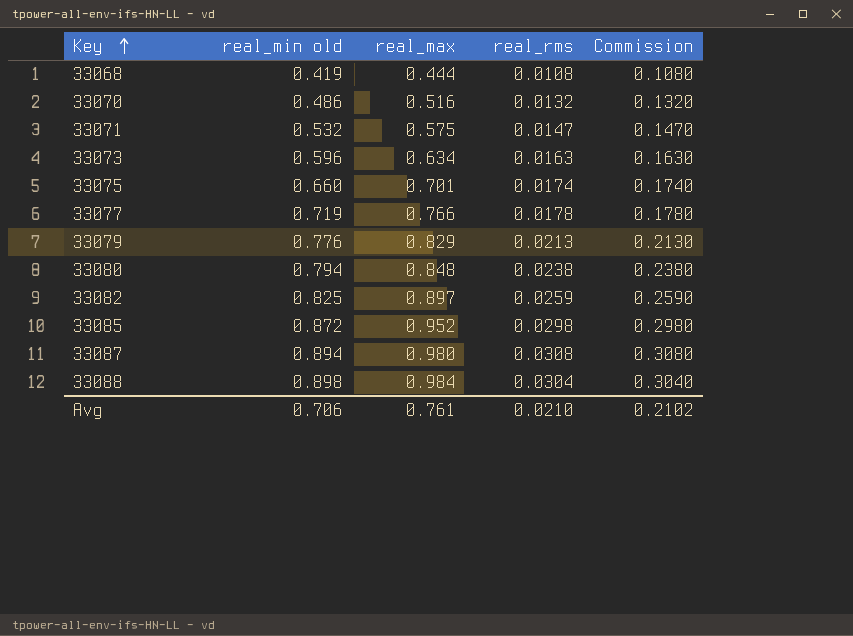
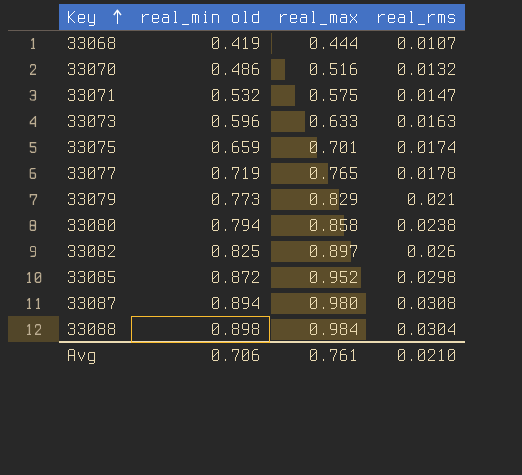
column Commission | formula: [real_rms] * 10 -> none
33068 | real_rms: 0.0108 -> 0.0107
33073 | real_max: 0.634 -> 0.633
33075 | real_min old: 0.660 -> 0.659
33077 | real_max: 0.766 -> 0.765
33079 | real_min old: 0.776 -> 0.773
33079 | real_rms: 0.0213 -> 0.021
33080 | real_max: 0.848 -> 0.858
33082 | real_rms: 0.0259 -> 0.026

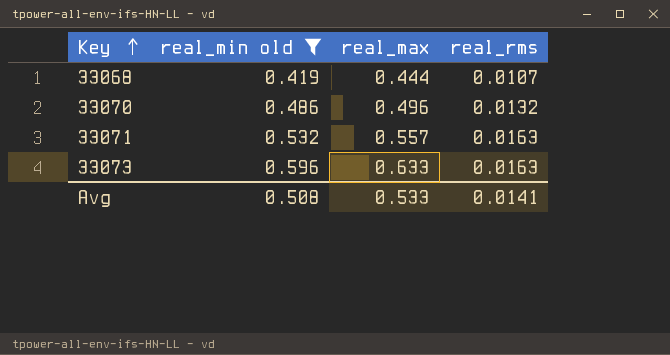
filter: none -> real_min old <= 0.596
33070 | real_max: 0.516 -> 0.496
33071 | real_max: 0.575 -> 0.557
33071 | real_rms: 0.0147 -> 0.0163
Avg | real_min old: 0.706 -> 0.508
Avg | real_max: 0.761 -> 0.533
Avg | real_rms: 0.0210 -> 0.0141

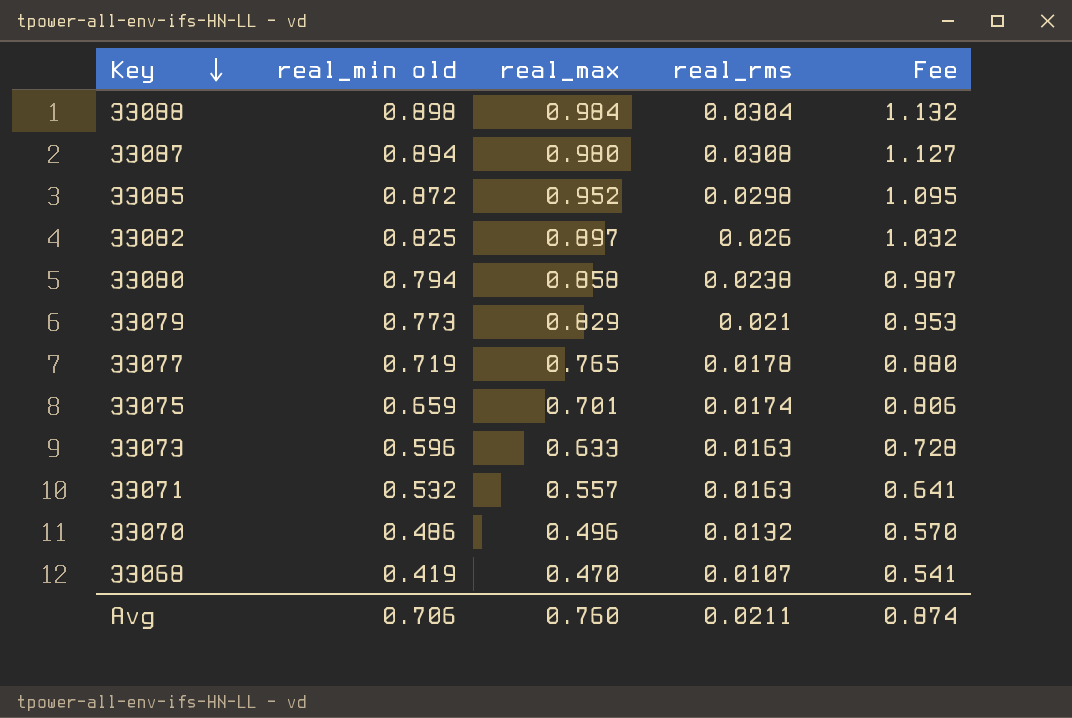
filter: real_min old <= 0.596 -> none
row order: Key ascending -> Key descending
column Fee | formula: none -> [real_max] * 1.15
33068 | real_max: 0.444 -> 0.470
Avg | real_min old: 0.508 -> 0.706
Avg | real_max: 0.533 -> 0.760
Avg | real_rms: 0.0141 -> 0.0211

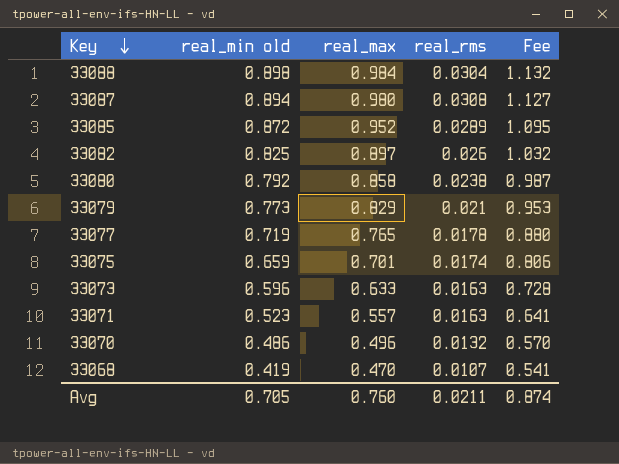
33085 | real_rms: 0.0298 -> 0.0289
33080 | real_min old: 0.794 -> 0.792
33071 | real_min old: 0.532 -> 0.523
Avg | real_min old: 0.706 -> 0.705

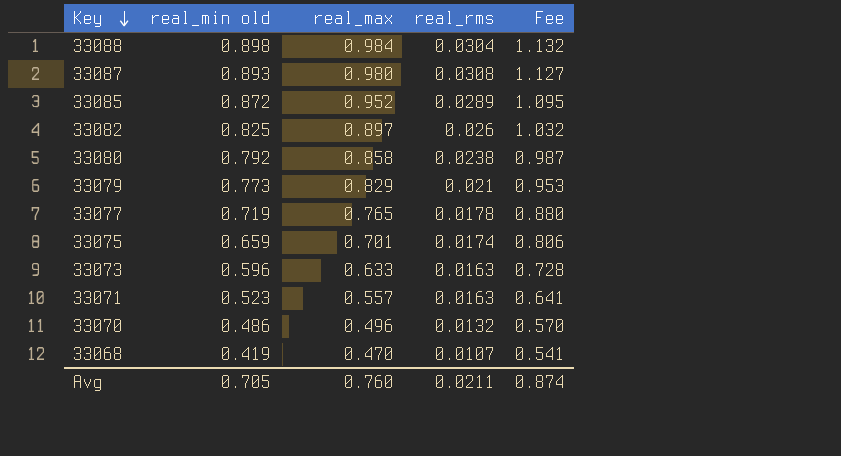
33087 | real_min old: 0.894 -> 0.893

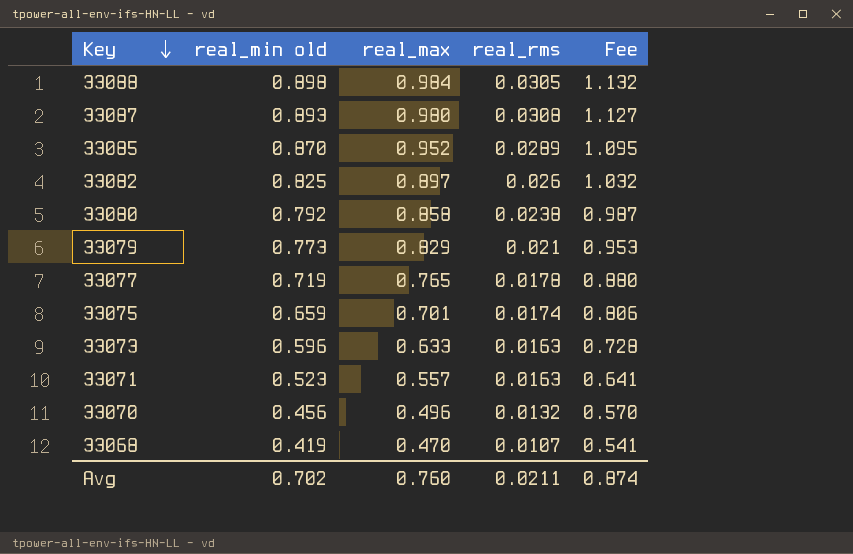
33088 | real_rms: 0.0304 -> 0.0305
33085 | real_min old: 0.872 -> 0.870
33070 | real_min old: 0.486 -> 0.456
Avg | real_min old: 0.705 -> 0.702

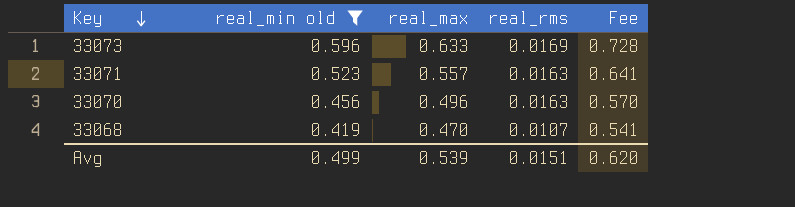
filter: none -> real_min old <= 0.596
33073 | real_rms: 0.0163 -> 0.0169
33070 | real_rms: 0.0132 -> 0.0163
Avg | real_min old: 0.702 -> 0.499
Avg | real_max: 0.760 -> 0.539
Avg | real_rms: 0.0211 -> 0.0151
Avg | Fee: 0.874 -> 0.620

